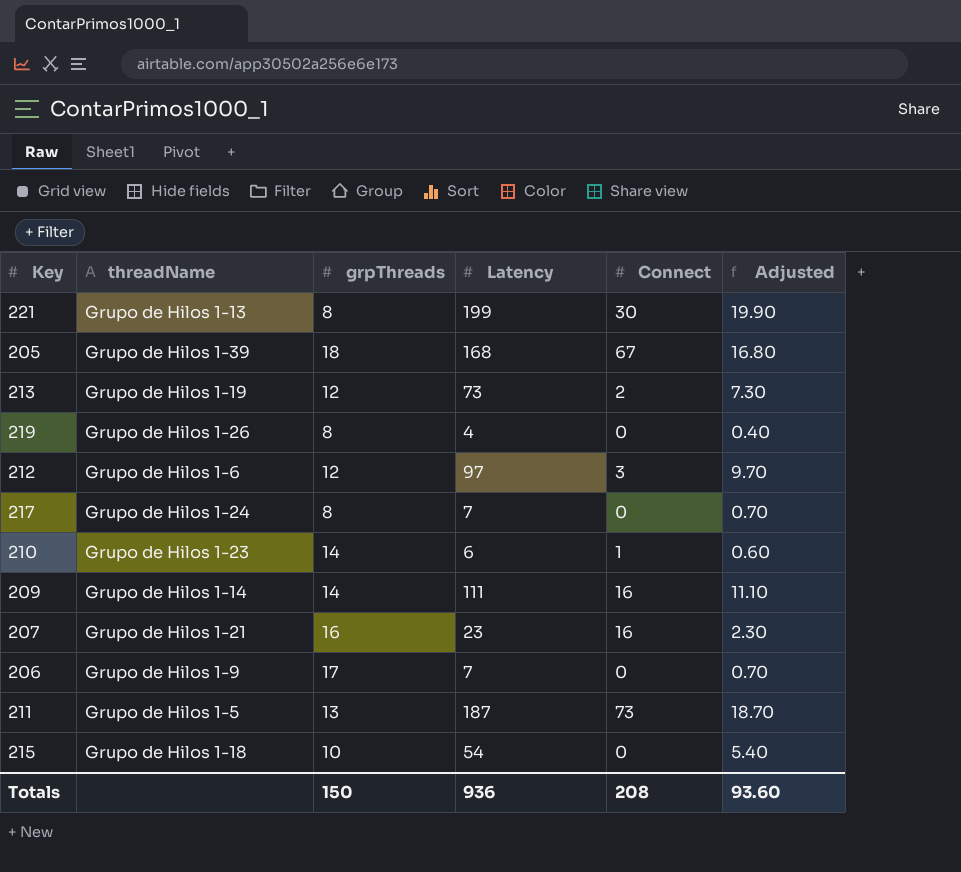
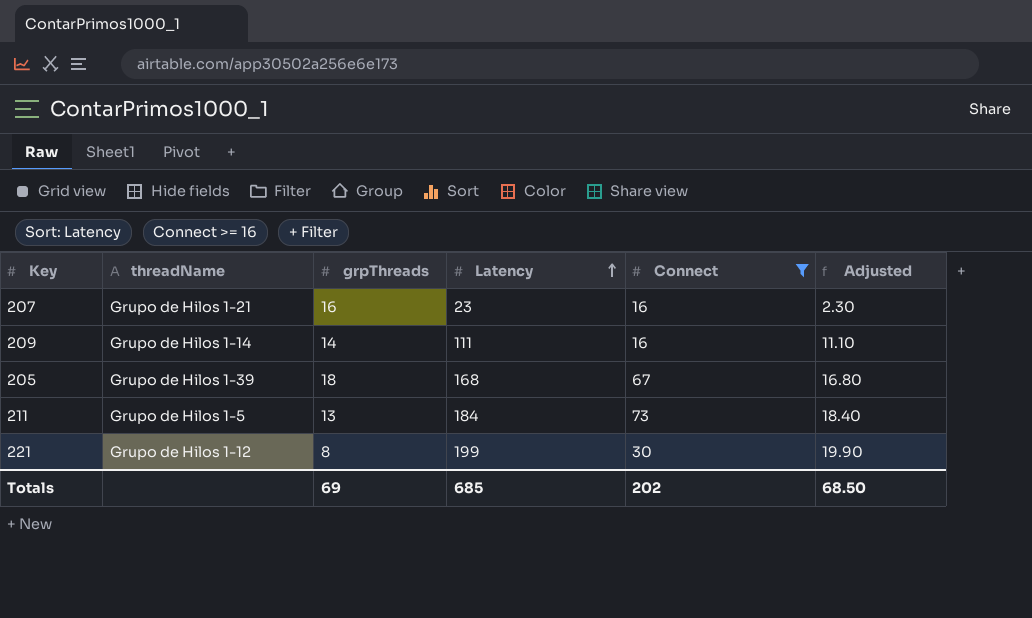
filter: none -> Connect >= 16
row order: none -> Latency ascending
211 | Latency: 187 -> 184
211 | Adjusted: 18.70 -> 18.40
221 | threadName: Grupo de Hilos 1-13 -> Grupo de Hilos 1-12
Totals | grpThreads: 150 -> 69
Totals | Latency: 936 -> 685
Totals | Connect: 208 -> 202
Totals | Adjusted: 93.60 -> 68.50

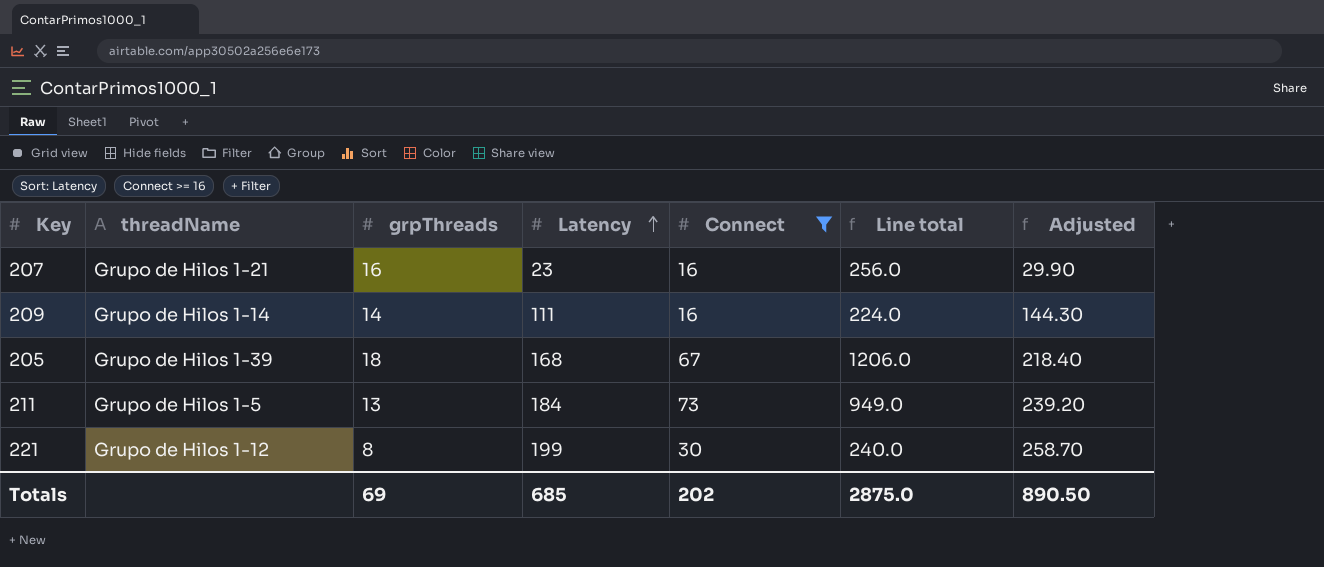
column Line total | formula: none -> [grpThreads] * [Connect]
column Adjusted | formula: [Latency] * 0.1 -> [Latency] * 1.3
Totals | Adjusted: 68.50 -> 890.50

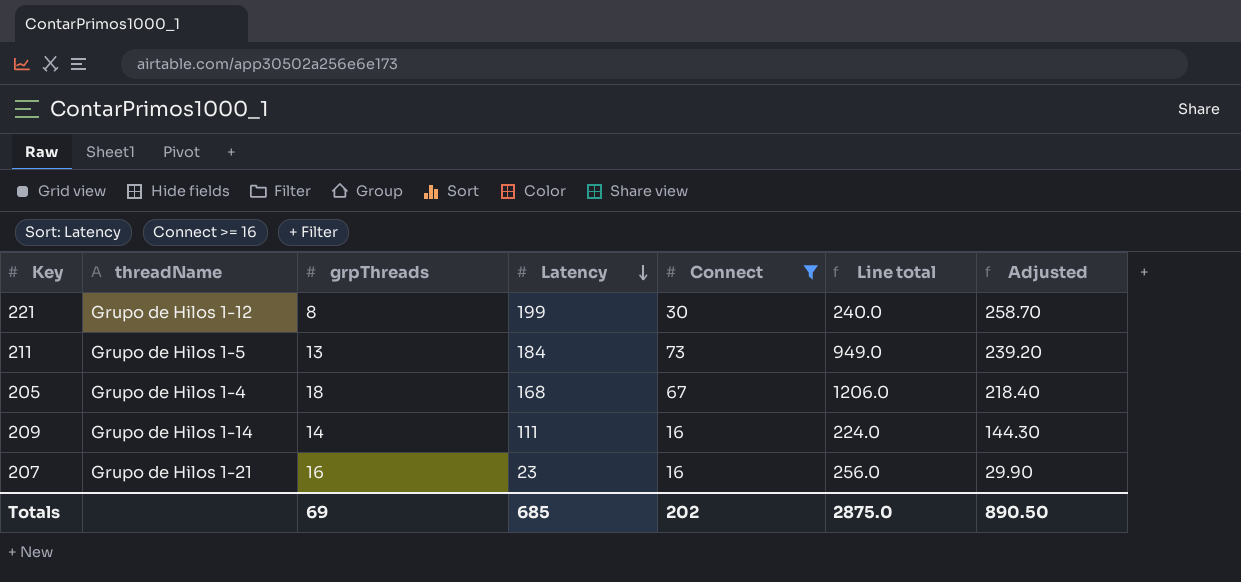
row order: Latency ascending -> Latency descending
205 | threadName: Grupo de Hilos 1-39 -> Grupo de Hilos 1-4

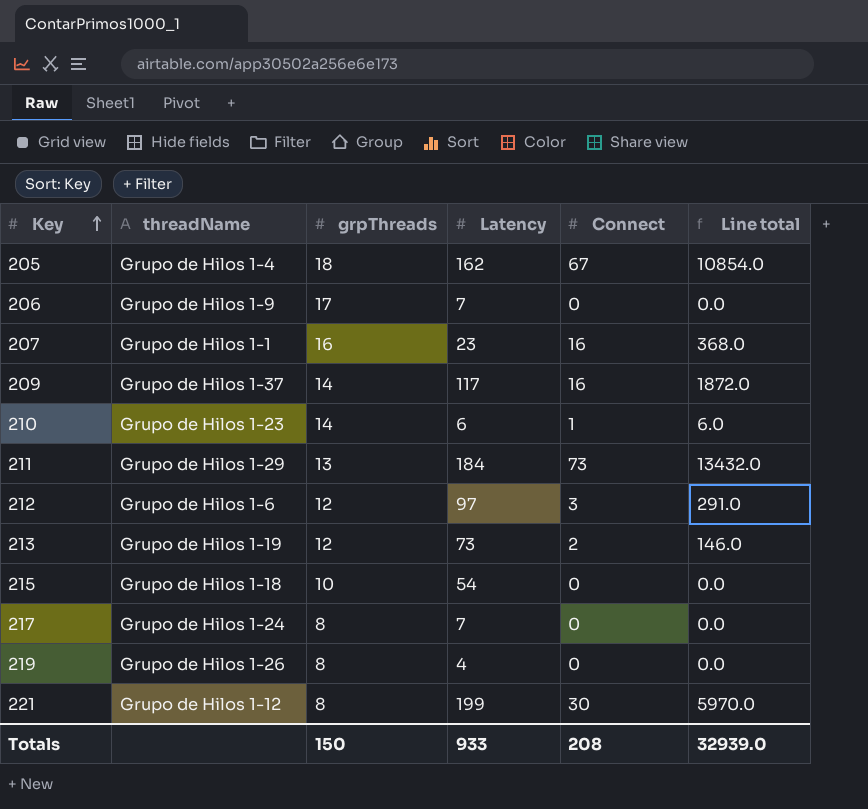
filter: Connect >= 16 -> none
row order: Latency descending -> Key ascending
column Adjusted | formula: [Latency] * 1.3 -> none
column Line total | formula: [grpThreads] * [Connect] -> [Latency] * [Connect]
205 | Latency: 168 -> 162
207 | threadName: Grupo de Hilos 1-21 -> Grupo de Hilos 1-1
209 | threadName: Grupo de Hilos 1-14 -> Grupo de Hilos 1-37
209 | Latency: 111 -> 117
211 | threadName: Grupo de Hilos 1-5 -> Grupo de Hilos 1-29
Totals | grpThreads: 69 -> 150
Totals | Latency: 685 -> 933
Totals | Connect: 202 -> 208
Totals | Line total: 2875.0 -> 32939.0

